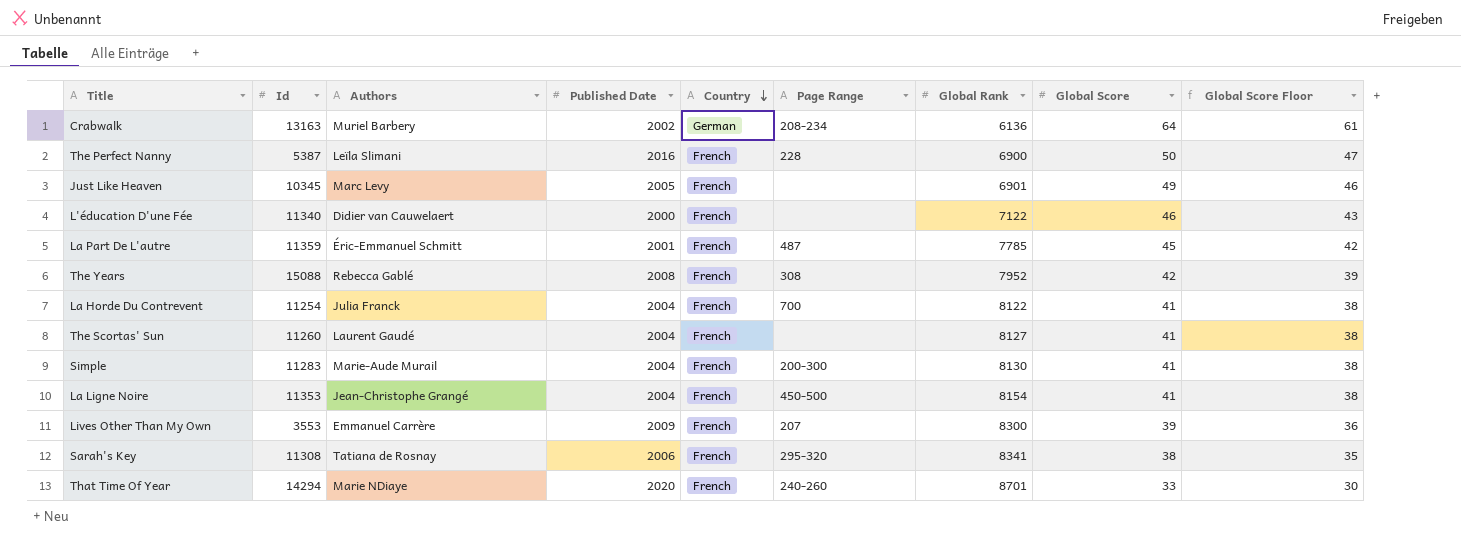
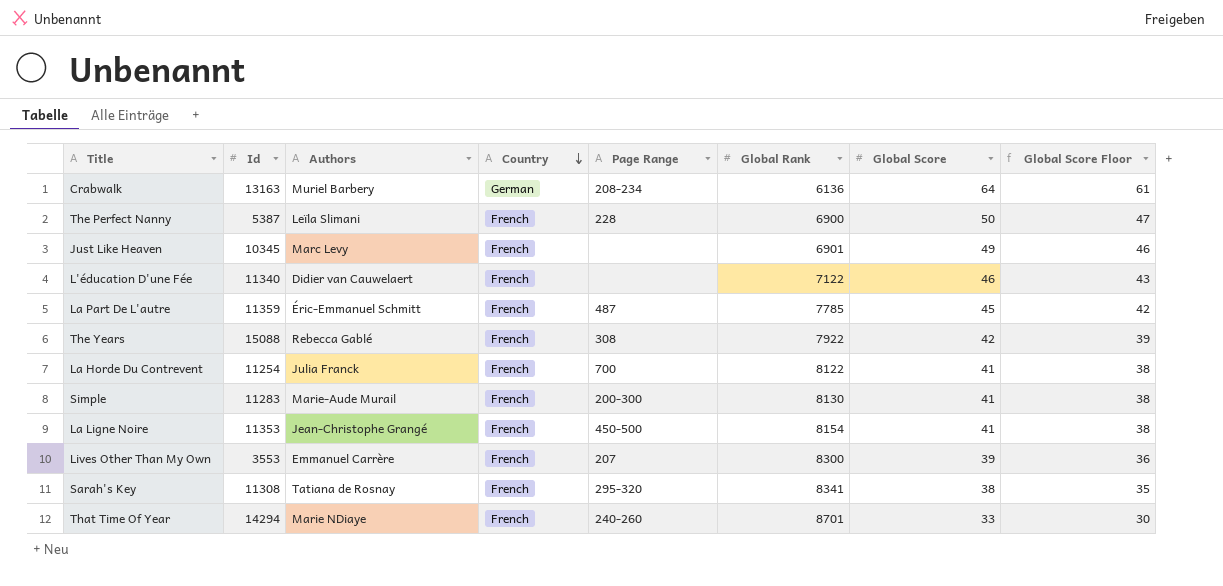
column Published Date | position: 4 -> none
row The Scortas' Sun: 11260 | Laurent Gaudé | 2004 | French | none | 8127 | 41 | 38 -> none
The Years | Global Rank: 7952 -> 7922

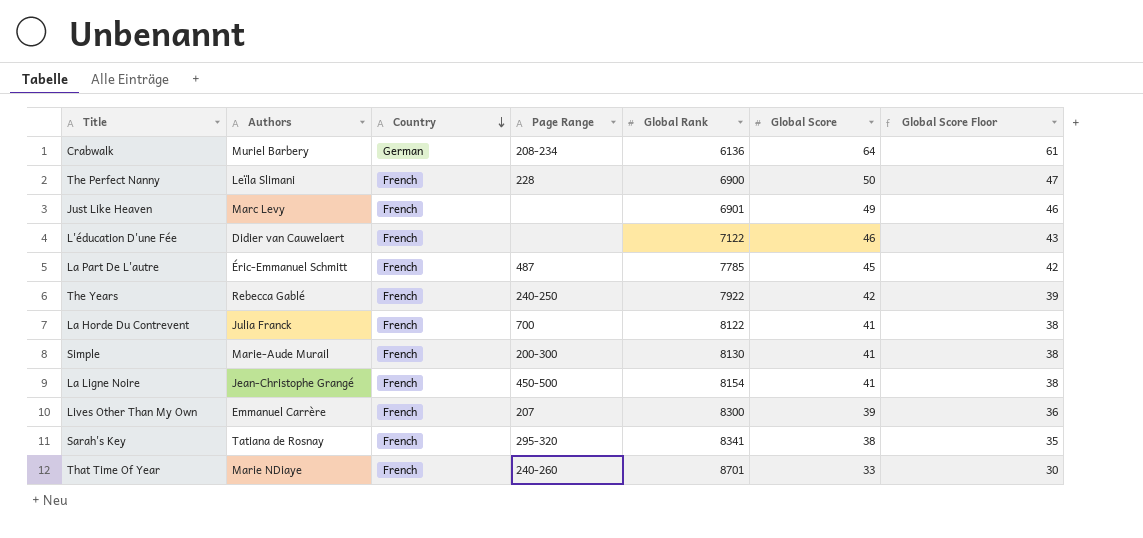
column Id | position: 2 -> none
The Years | Page Range: 308 -> 240-250

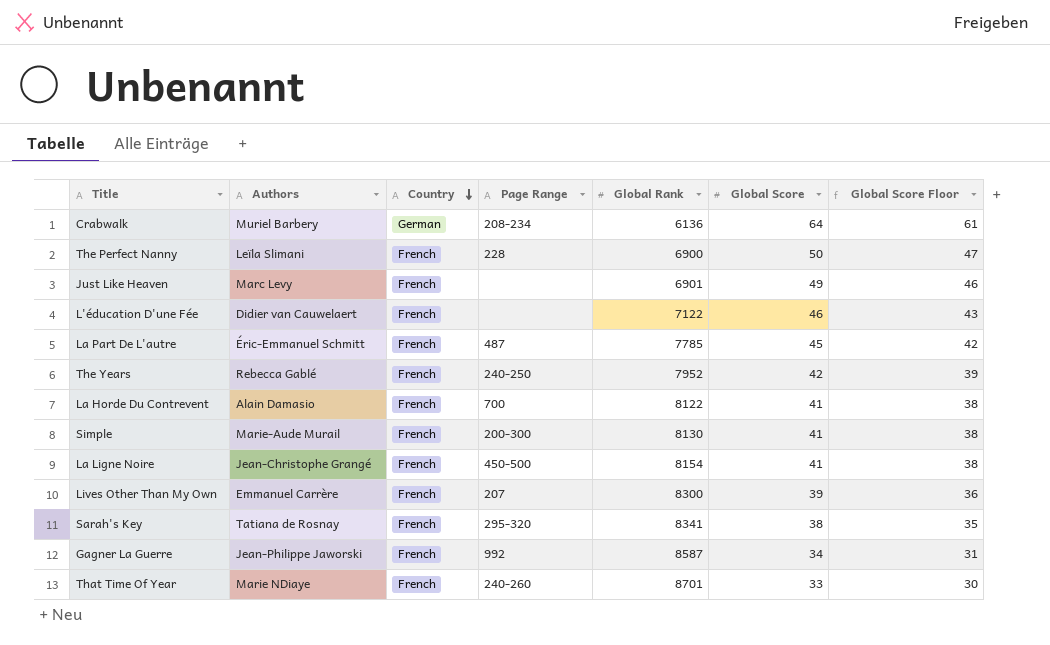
The Years | Global Rank: 7922 -> 7952
La Horde Du Contrevent | Authors: Julia Franck -> Alain Damasio
row Gagner La Guerre: none -> Jean-Philippe Jaworski | French | 992 | 8587 | 34 | 31

